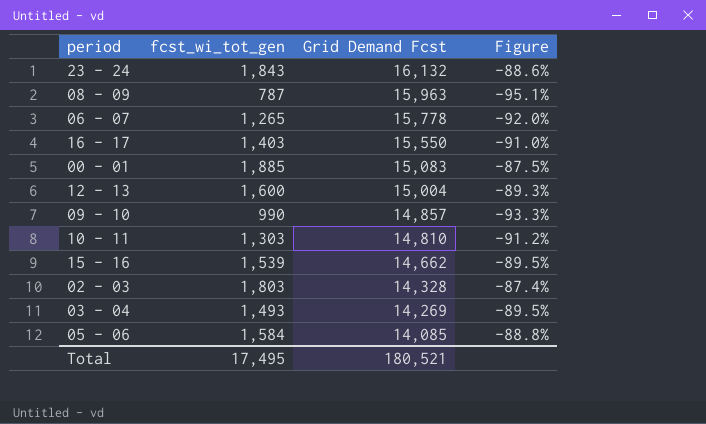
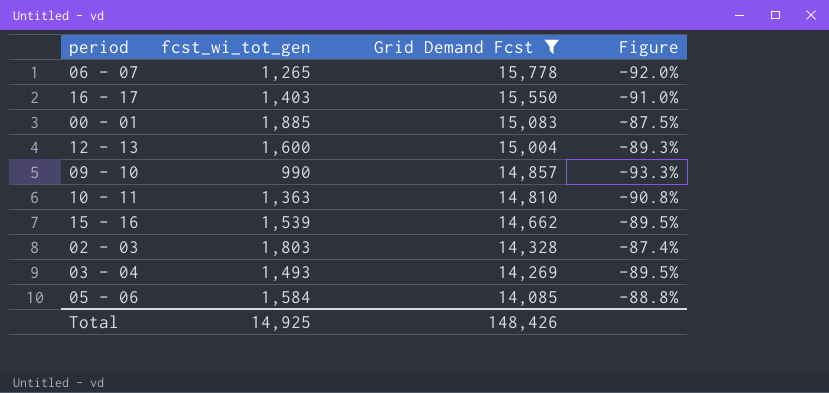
filter: none -> Grid Demand Fcst <= 15,778
10 - 11 | fcst_wi_tot_gen: 1,303 -> 1,363
10 - 11 | Figure: -91.2% -> -90.8%
Total | fcst_wi_tot_gen: 17,495 -> 14,925
Total | Grid Demand Fcst: 180,521 -> 148,426

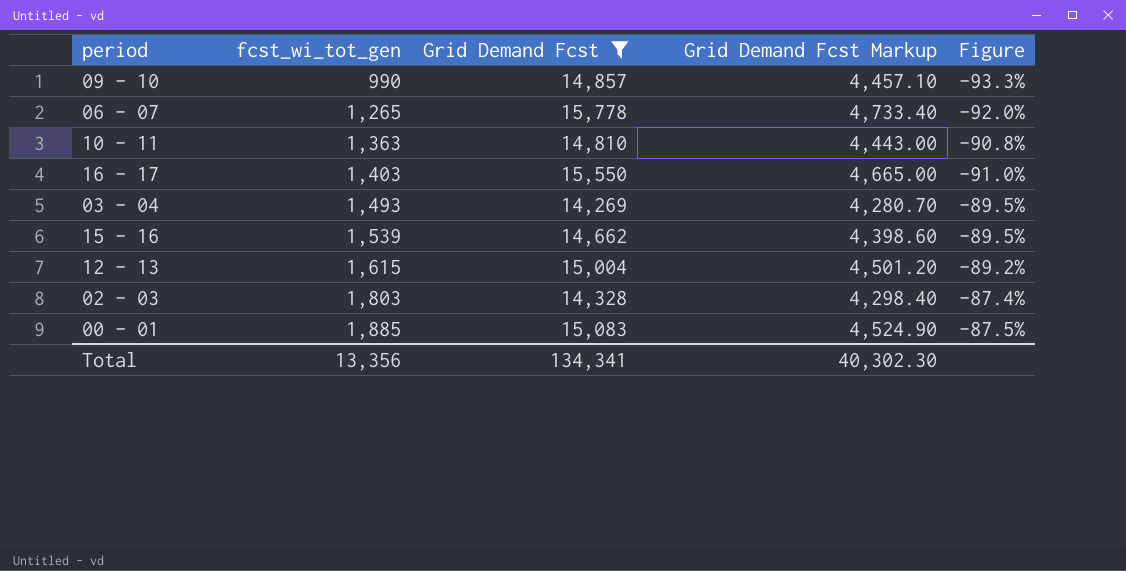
row order: Grid Demand Fcst descending -> fcst_wi_tot_gen ascending
column Grid Demand Fcst Markup | formula: none -> [Grid Demand Fcst] * 0.3
row 05 - 06: 1,584 | 14,085 | -88.8% -> none
12 - 13 | fcst_wi_tot_gen: 1,600 -> 1,615
12 - 13 | Figure: -89.3% -> -89.2%
Total | fcst_wi_tot_gen: 14,925 -> 13,356
Total | Grid Demand Fcst: 148,426 -> 134,341

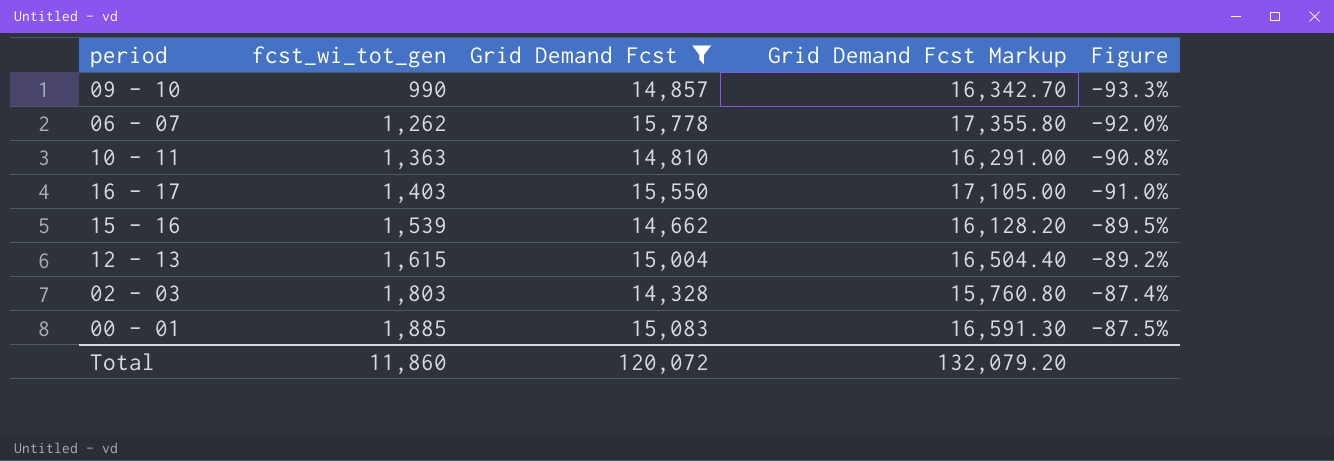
column Grid Demand Fcst Markup | formula: [Grid Demand Fcst] * 0.3 -> [Grid Demand Fcst] * 1.1
row 03 - 04: 1,493 | 14,269 | 4,280.70 | -89.5% -> none
06 - 07 | fcst_wi_tot_gen: 1,265 -> 1,262
Total | fcst_wi_tot_gen: 13,356 -> 11,860
Total | Grid Demand Fcst: 134,341 -> 120,072
Total | Grid Demand Fcst Markup: 40,302.30 -> 132,079.20

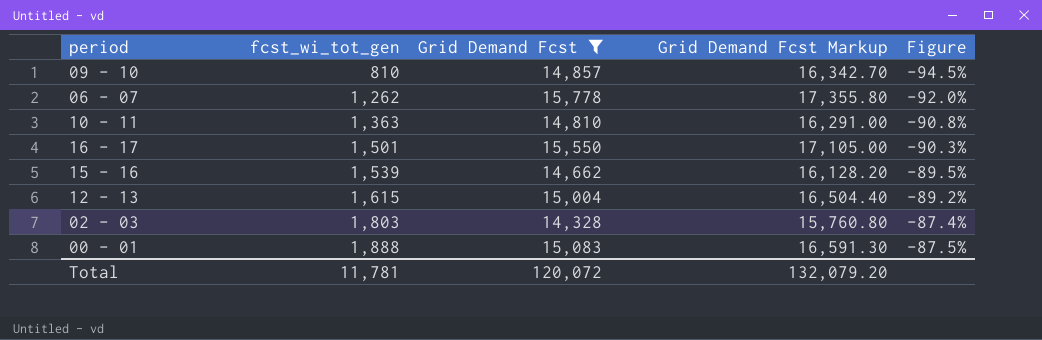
09 - 10 | fcst_wi_tot_gen: 990 -> 810
09 - 10 | Figure: -93.3% -> -94.5%
16 - 17 | fcst_wi_tot_gen: 1,403 -> 1,501
16 - 17 | Figure: -91.0% -> -90.3%
00 - 01 | fcst_wi_tot_gen: 1,885 -> 1,888
Total | fcst_wi_tot_gen: 11,860 -> 11,781

